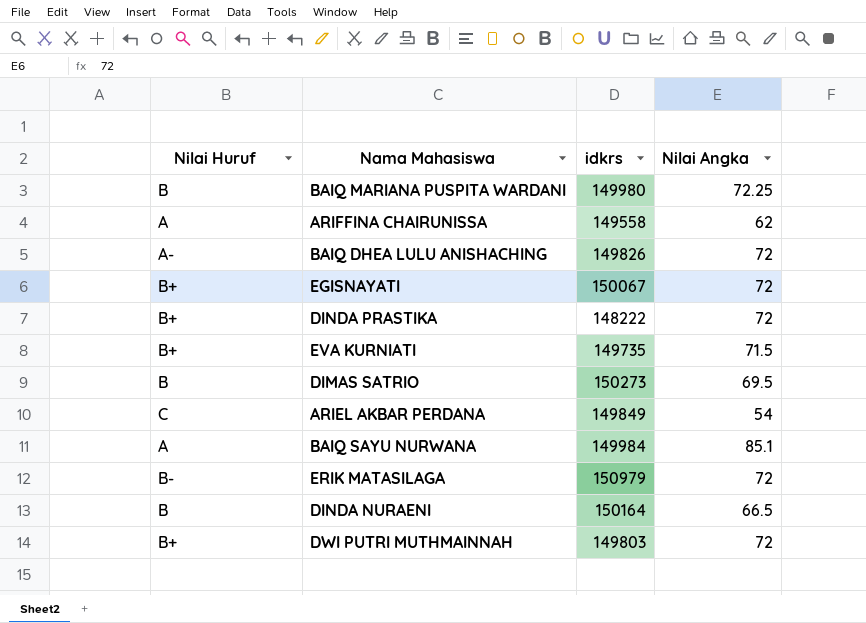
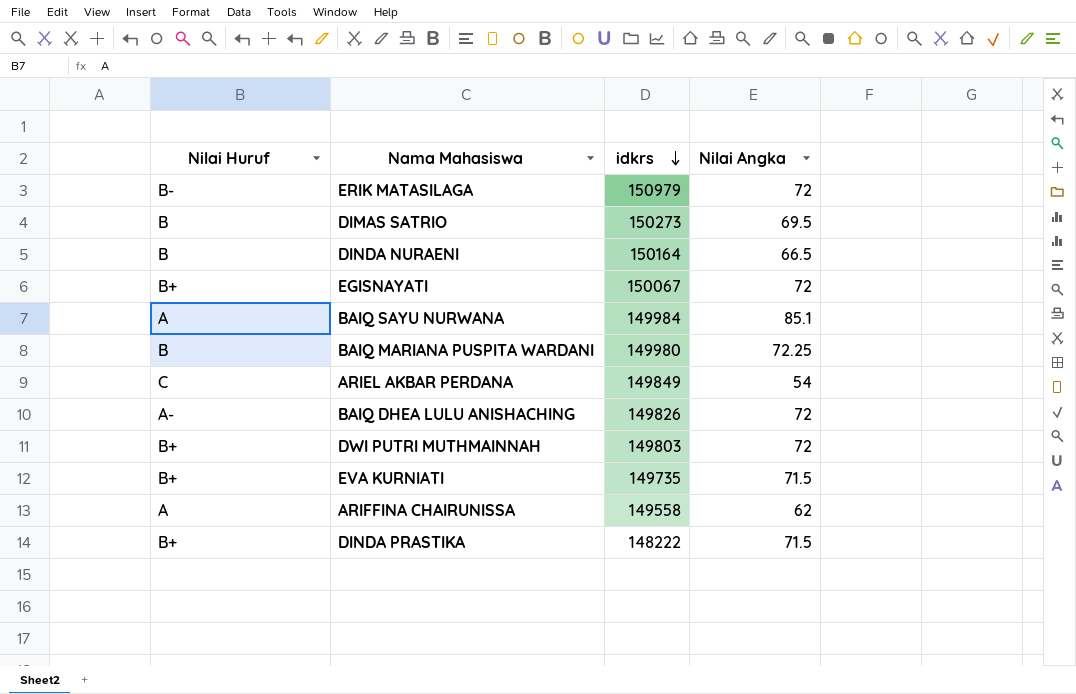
row order: none -> idkrs descending
DINDA PRASTIKA | Nilai Angka: 72 -> 71.5

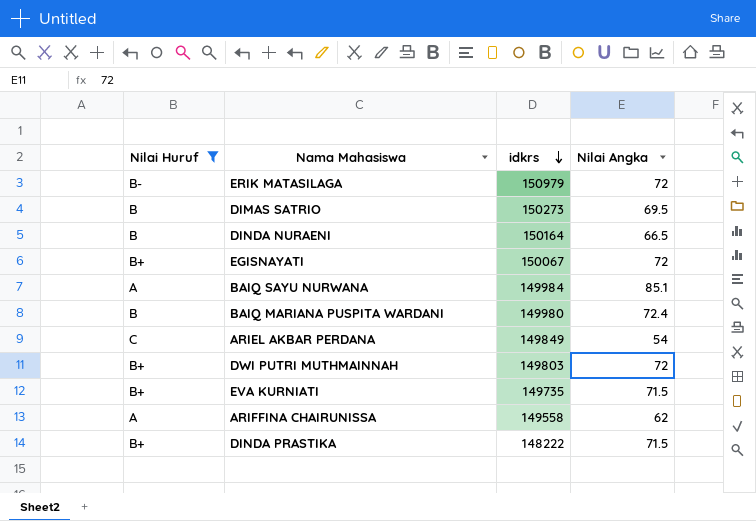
filter: none -> Nilai Huruf != A-
BAIQ MARIANA PUSPITA WARDANI | Nilai Angka: 72.25 -> 72.4

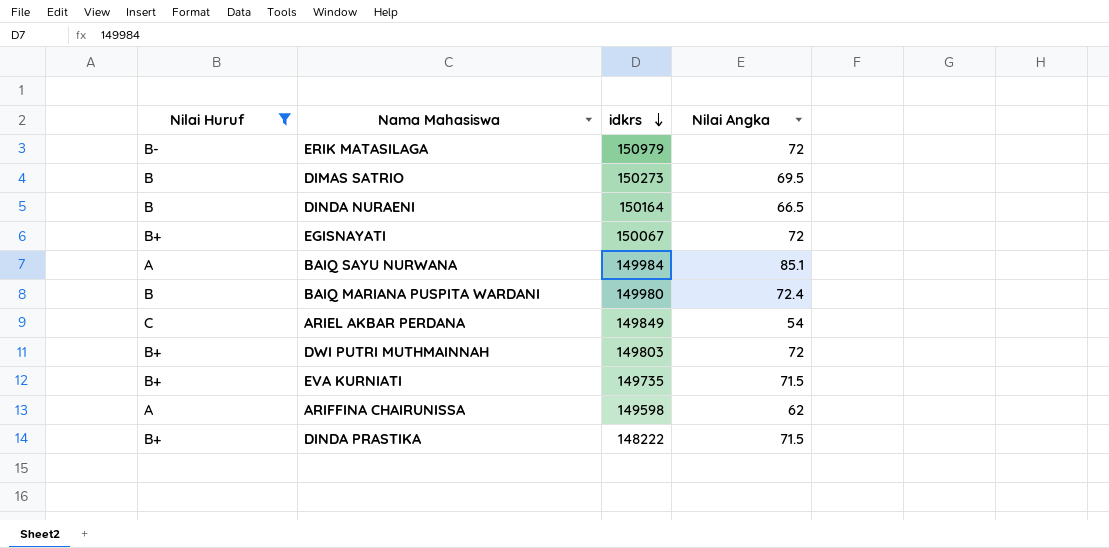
ARIFFINA CHAIRUNISSA | idkrs: 149558 -> 149598

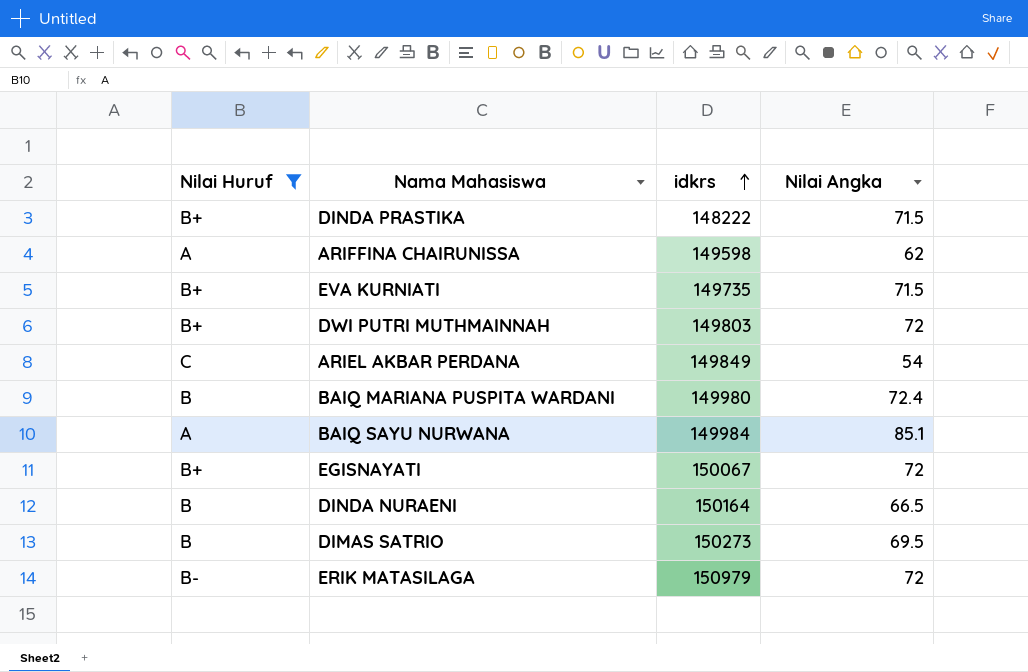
row order: idkrs descending -> idkrs ascending

